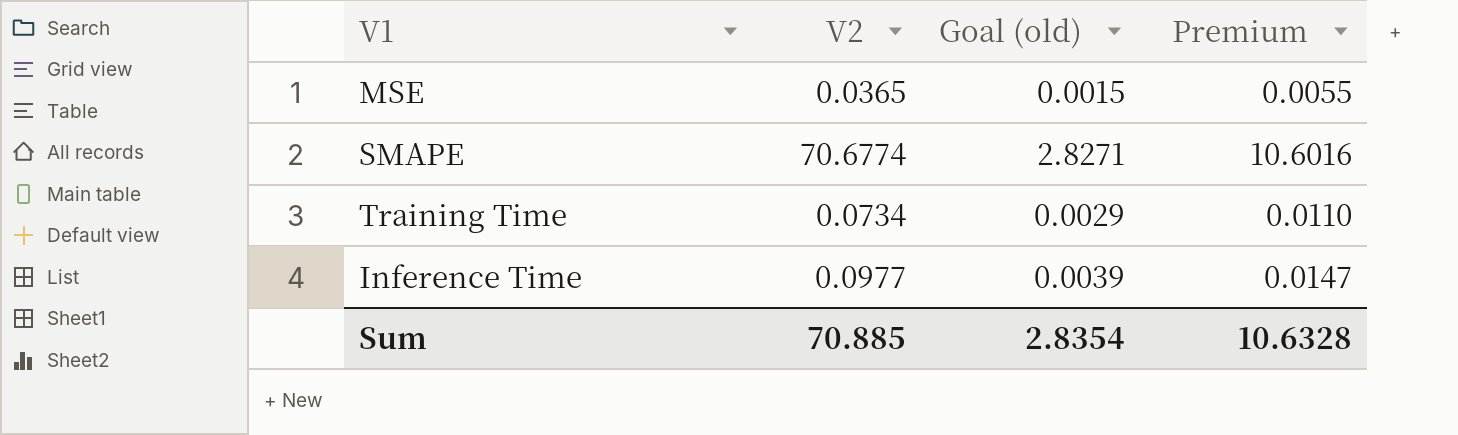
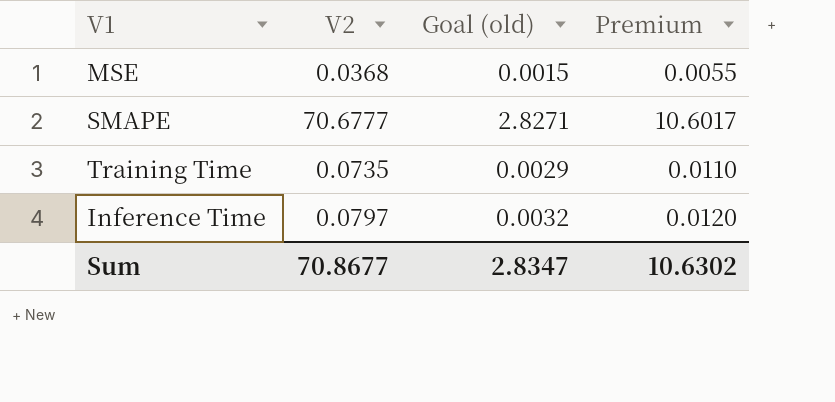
MSE | V2: 0.0365 -> 0.0368
SMAPE | V2: 70.6774 -> 70.6777
SMAPE | Premium: 10.6016 -> 10.6017
Training Time | V2: 0.0734 -> 0.0735
Inference Time | V2: 0.0977 -> 0.0797
Inference Time | Goal (old): 0.0039 -> 0.0032
Inference Time | Premium: 0.0147 -> 0.0120
Sum | V2: 70.885 -> 70.8677
Sum | Goal (old): 2.8354 -> 2.8347
Sum | Premium: 10.6328 -> 10.6302

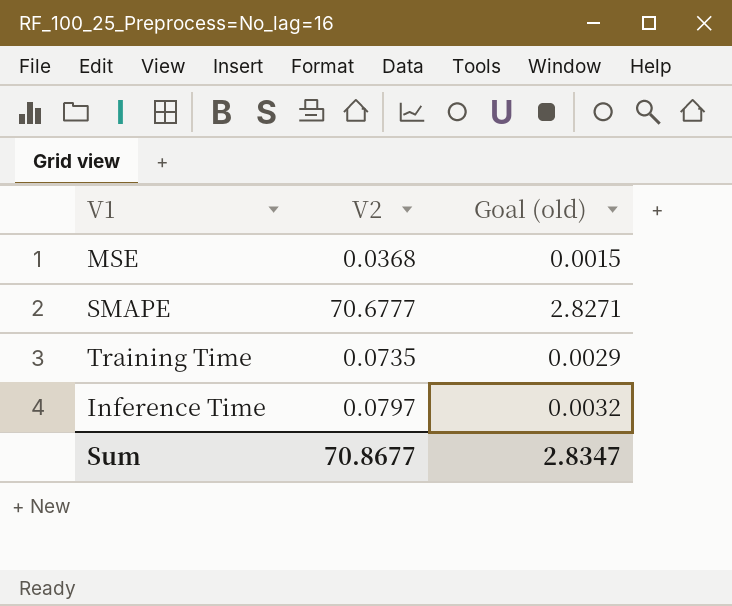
column Premium | formula: [V2] * 0.15 -> none

